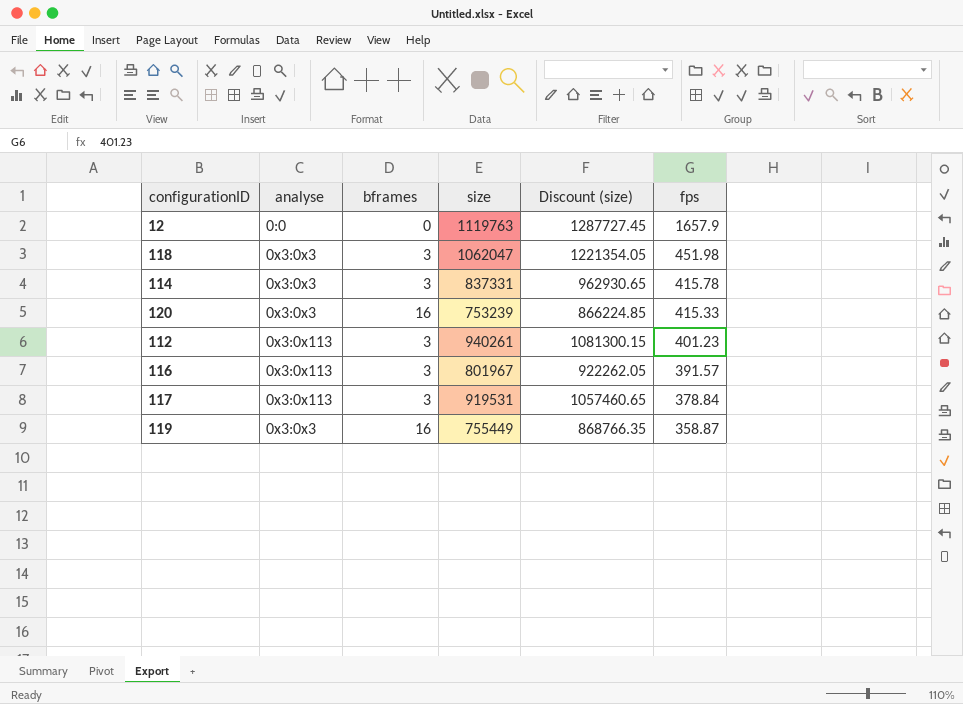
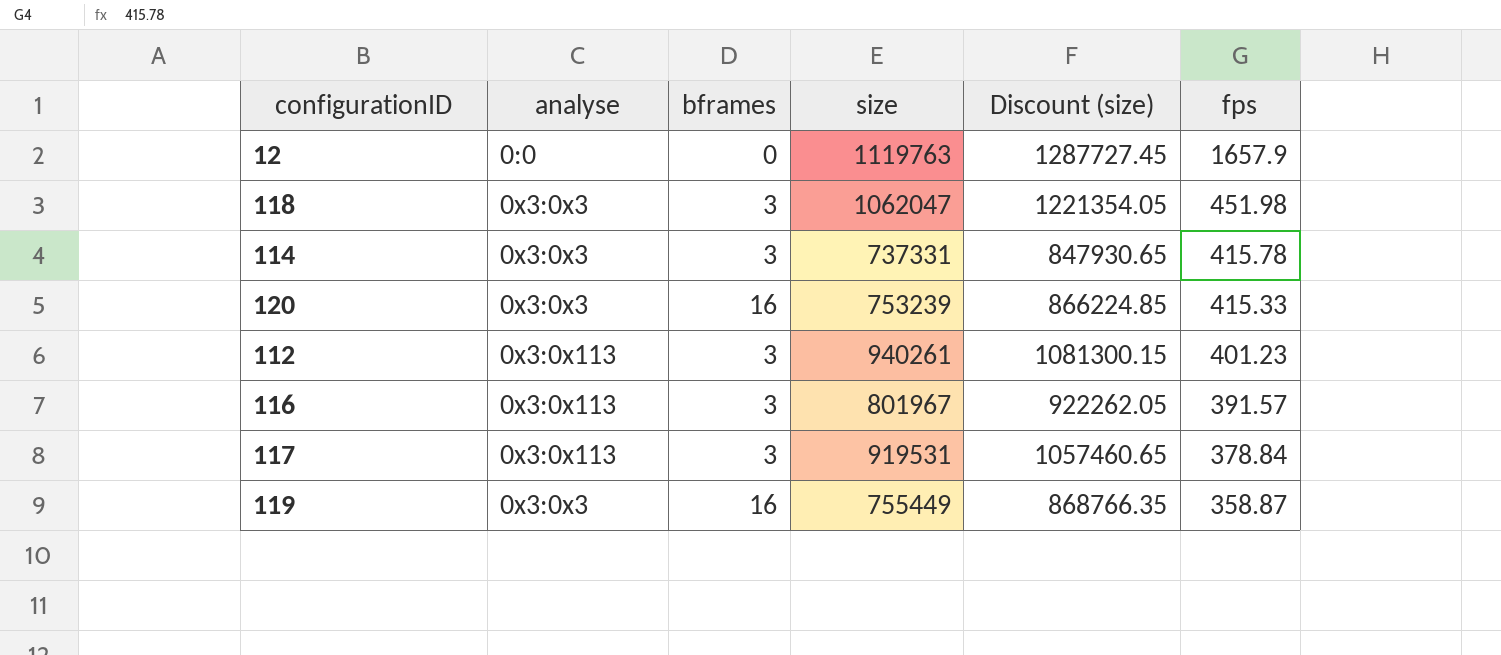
114 | size: 837331 -> 737331
114 | Discount (size): 962930.65 -> 847930.65

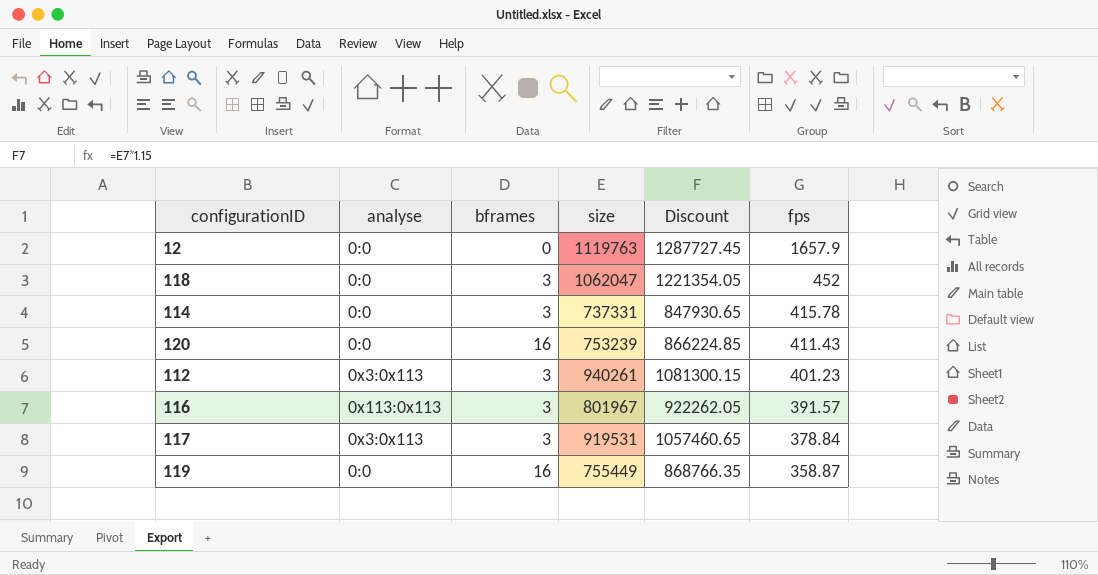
column name: Discount (size) -> Discount
118 | analyse: 0x3:0x3 -> 0:0
118 | fps: 451.98 -> 452
114 | analyse: 0x3:0x3 -> 0:0
120 | analyse: 0x3:0x3 -> 0:0
120 | fps: 415.33 -> 411.43
116 | analyse: 0x3:0x113 -> 0x113:0x113
119 | analyse: 0x3:0x3 -> 0:0

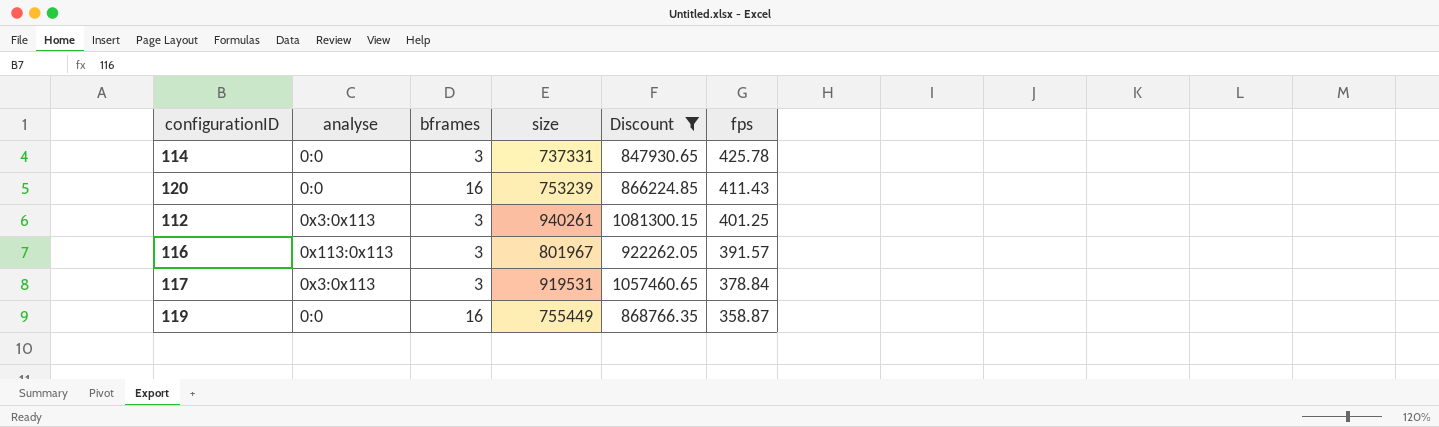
filter: none -> Discount <= 1081300.15
114 | fps: 415.78 -> 425.78
112 | fps: 401.23 -> 401.25

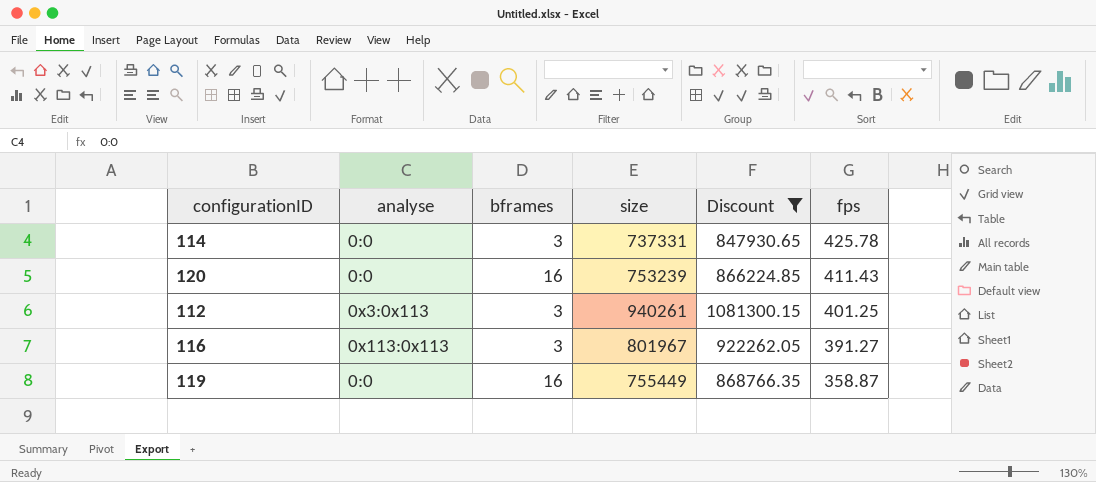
row 117: 0x3:0x113 | 3 | 919531 | 1057460.65 | 378.84 -> none
116 | fps: 391.57 -> 391.27

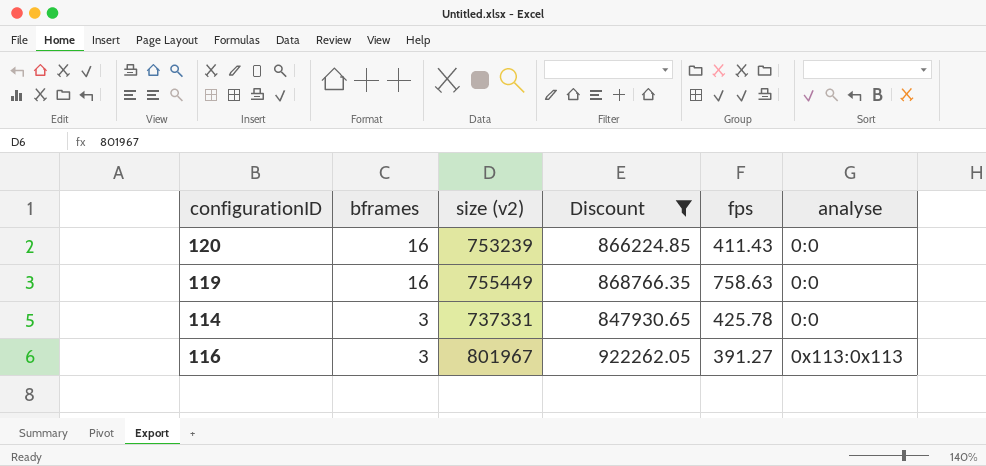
row order: fps descending -> bframes descending
column name: size -> size (v2)
column analyse | position: 2 -> 6
row 112: 0x3:0x113 | 3 | 940261 | 1081300.15 | 401.25 -> none
119 | fps: 358.87 -> 758.63

